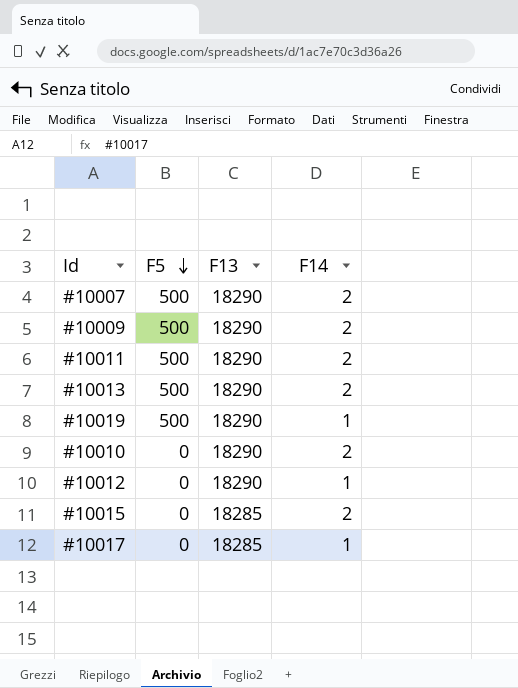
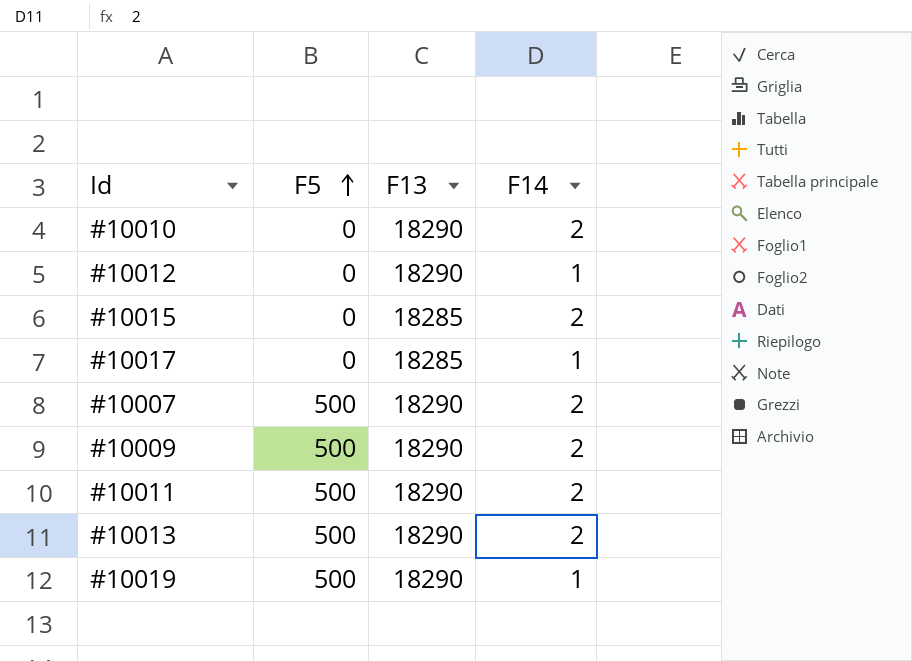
row order: F5 descending -> F5 ascending

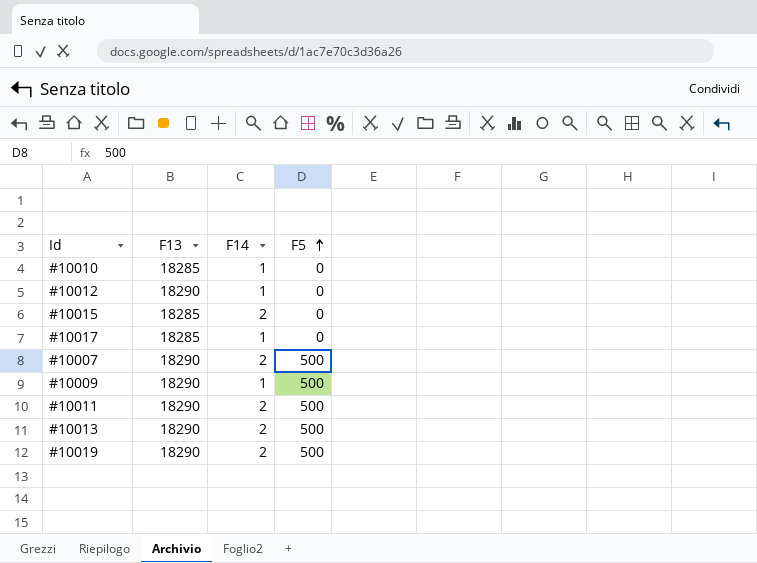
column F5 | position: 2 -> 4
#10010 | F13: 18290 -> 18285
#10010 | F14: 2 -> 1
#10009 | F14: 2 -> 1
#10019 | F14: 1 -> 2

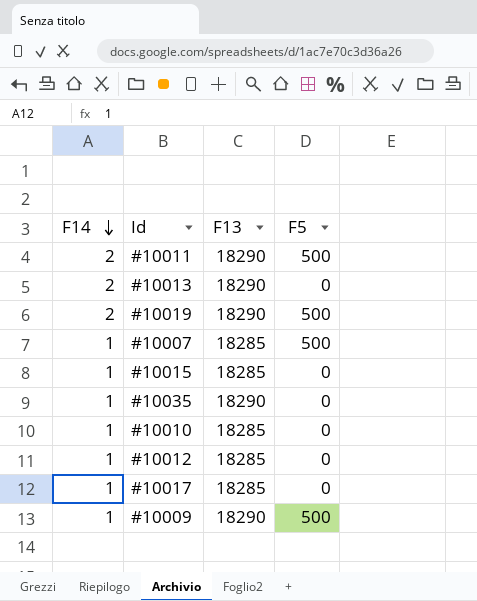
row order: F5 ascending -> F14 descending
column F14 | position: 3 -> 1
#10013 | F5: 500 -> 0
#10007 | F14: 2 -> 1
#10007 | F13: 18290 -> 18285
#10015 | F14: 2 -> 1
row #10035: none -> 1 | 18290 | 0
#10012 | F13: 18290 -> 18285

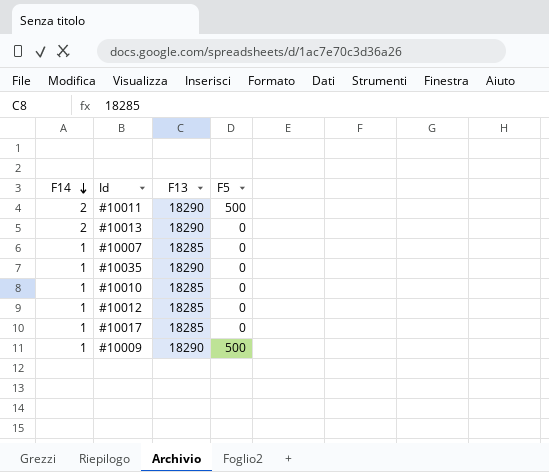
row #10019: 2 | 18290 | 500 -> none
row #10015: 1 | 18285 | 0 -> none
#10007 | F5: 500 -> 0

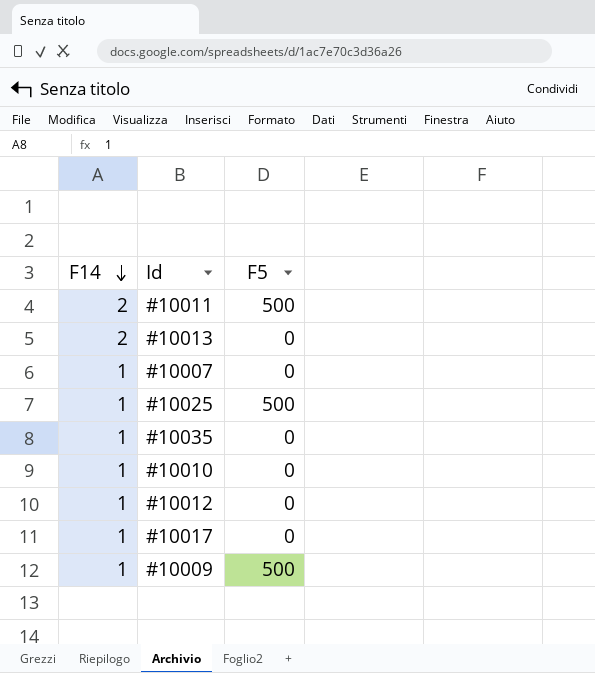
column F13 | position: 3 -> none
row #10025: none -> 1 | 500

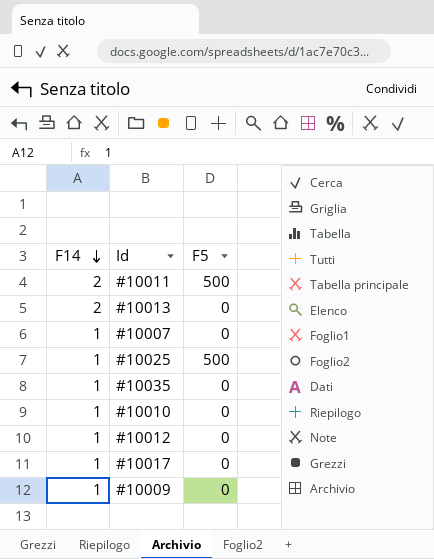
#10009 | F5: 500 -> 0

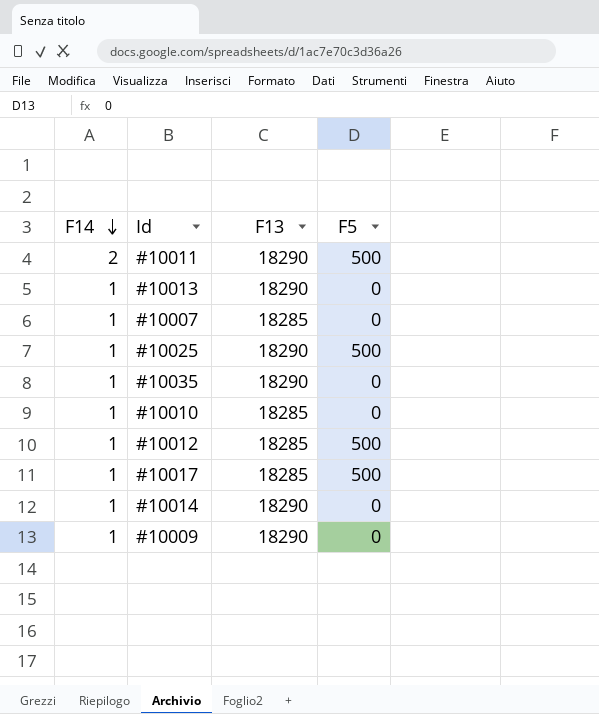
column F13 | position: none -> 3
#10013 | F14: 2 -> 1
#10012 | F5: 0 -> 500
#10017 | F5: 0 -> 500
row #10014: none -> 1 | 18290 | 0

